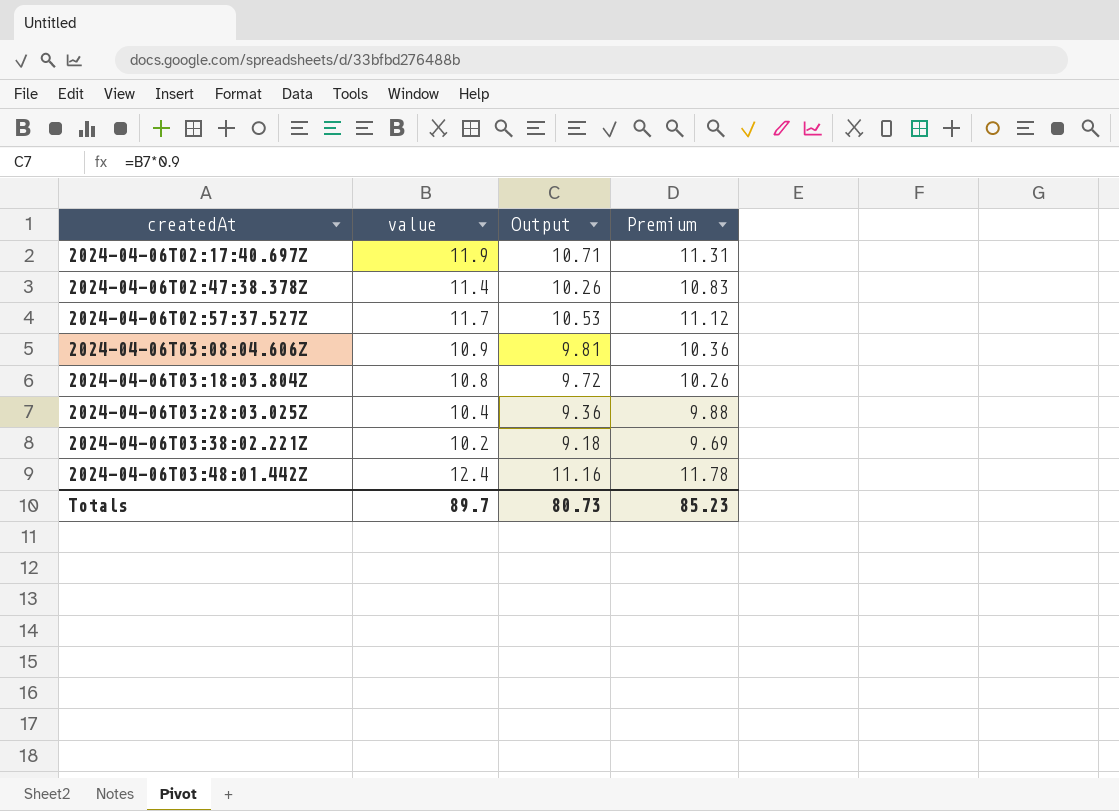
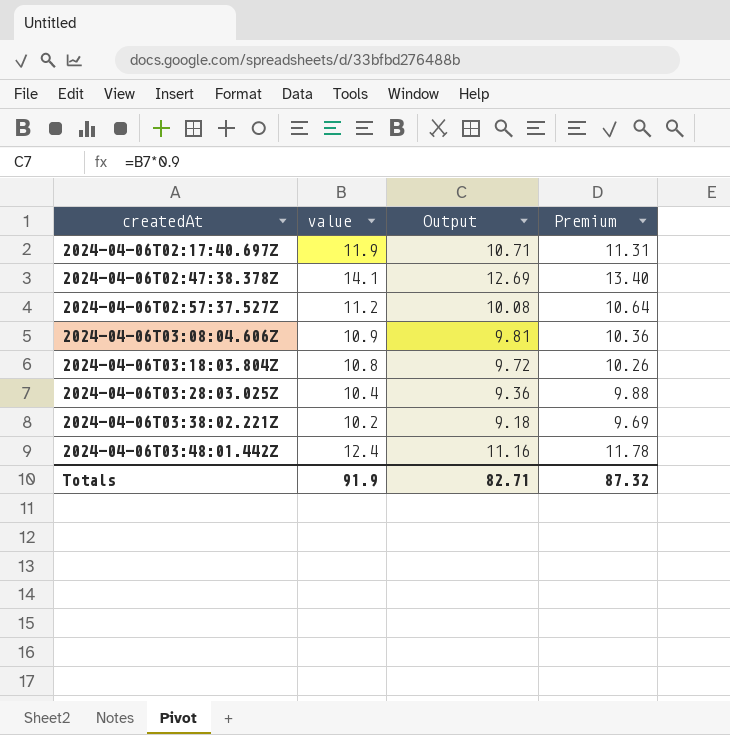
2024-04-06T02:47:38.378Z | value: 11.4 -> 14.1
2024-04-06T02:47:38.378Z | Output: 10.26 -> 12.69
2024-04-06T02:47:38.378Z | Premium: 10.83 -> 13.40
2024-04-06T02:57:37.527Z | value: 11.7 -> 11.2
2024-04-06T02:57:37.527Z | Output: 10.53 -> 10.08
2024-04-06T02:57:37.527Z | Premium: 11.12 -> 10.64
Totals | value: 89.7 -> 91.9
Totals | Output: 80.73 -> 82.71
Totals | Premium: 85.23 -> 87.32

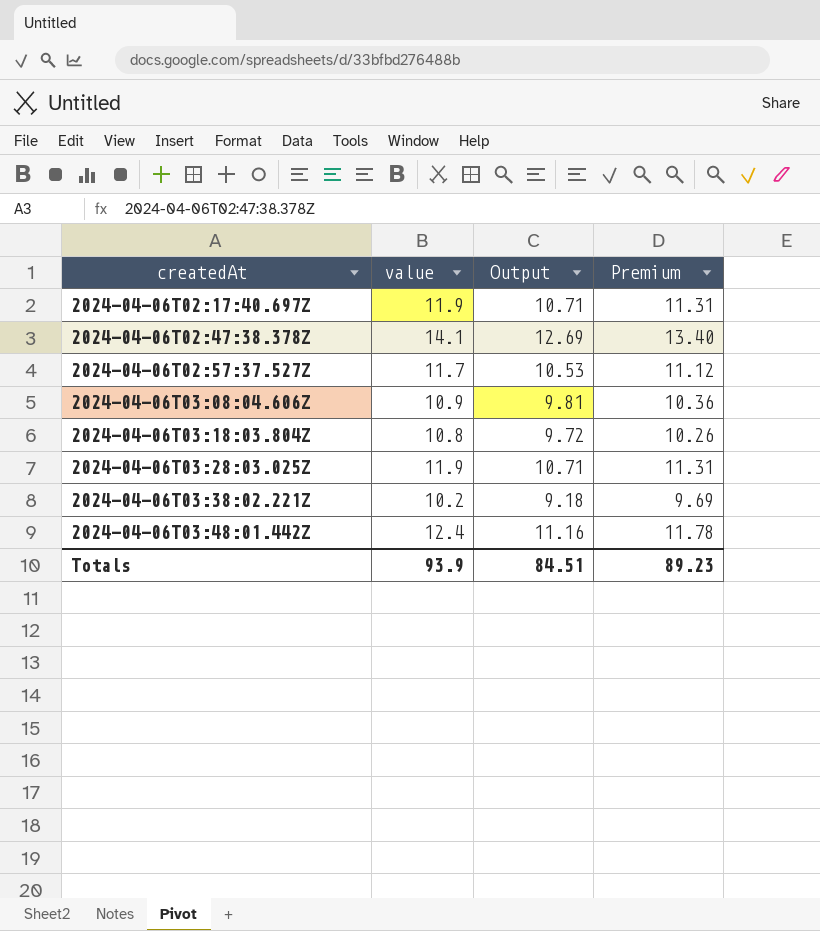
2024-04-06T02:57:37.527Z | value: 11.2 -> 11.7
2024-04-06T02:57:37.527Z | Output: 10.08 -> 10.53
2024-04-06T02:57:37.527Z | Premium: 10.64 -> 11.12
2024-04-06T03:28:03.025Z | value: 10.4 -> 11.9
2024-04-06T03:28:03.025Z | Output: 9.36 -> 10.71
2024-04-06T03:28:03.025Z | Premium: 9.88 -> 11.31
Totals | value: 91.9 -> 93.9
Totals | Output: 82.71 -> 84.51
Totals | Premium: 87.32 -> 89.23

